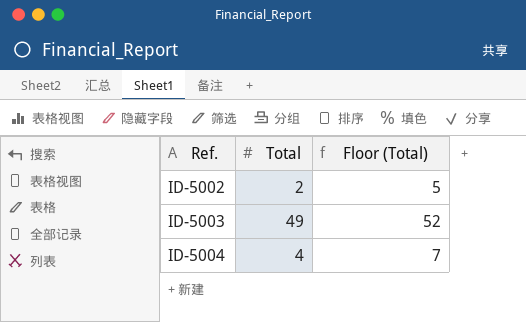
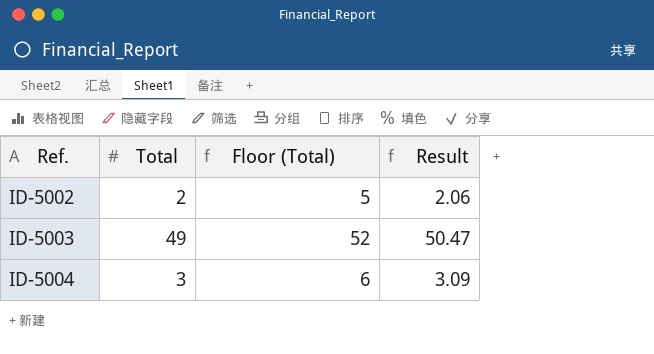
column Result | formula: none -> [Total] * 1.03
ID-5004 | Total: 4 -> 3
ID-5004 | Floor (Total): 7 -> 6

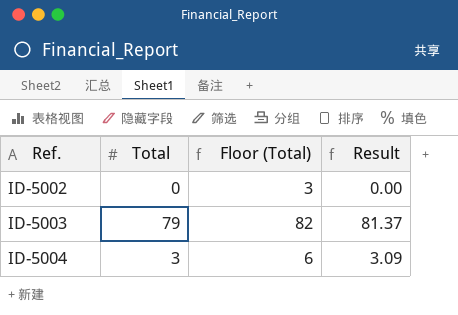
ID-5002 | Total: 2 -> 0
ID-5002 | Floor (Total): 5 -> 3
ID-5002 | Result: 2.06 -> 0.00
ID-5003 | Total: 49 -> 79
ID-5003 | Floor (Total): 52 -> 82
ID-5003 | Result: 50.47 -> 81.37

